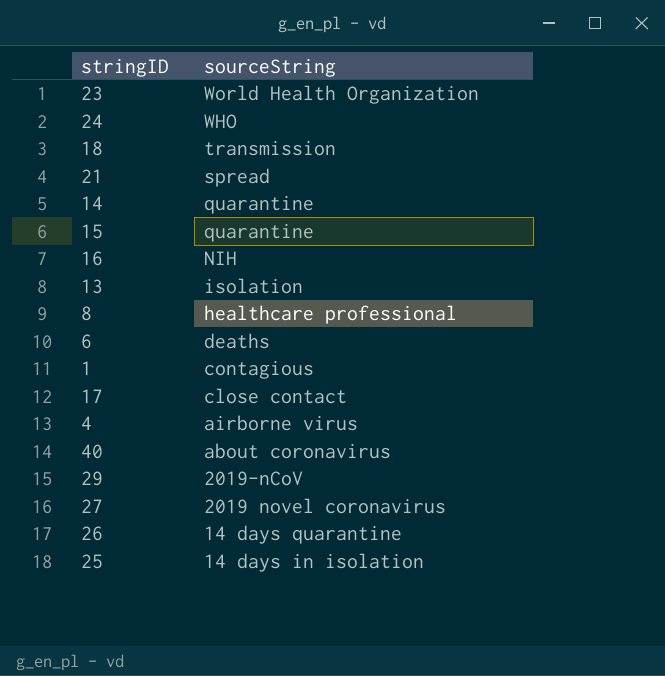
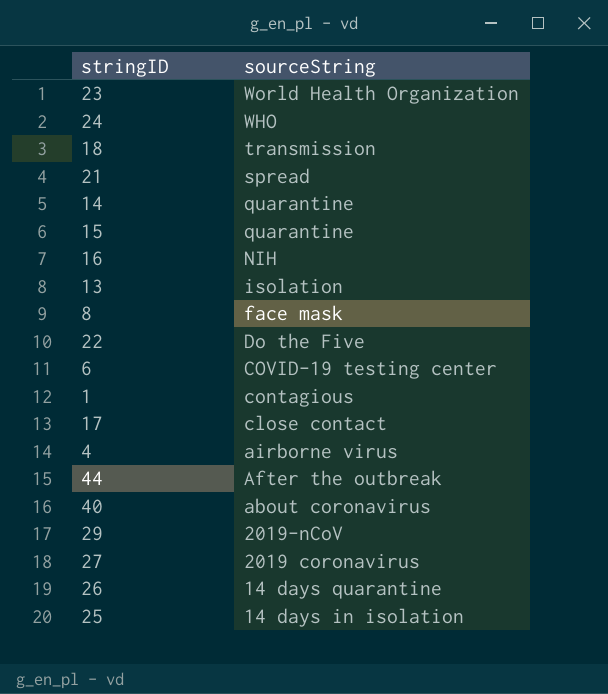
8 | sourceString: healthcare professional -> face mask
row 22: none -> Do the Five
6 | sourceString: deaths -> COVID-19 testing center
row 44: none -> After the outbreak
27 | sourceString: 2019 novel coronavirus -> 2019 coronavirus

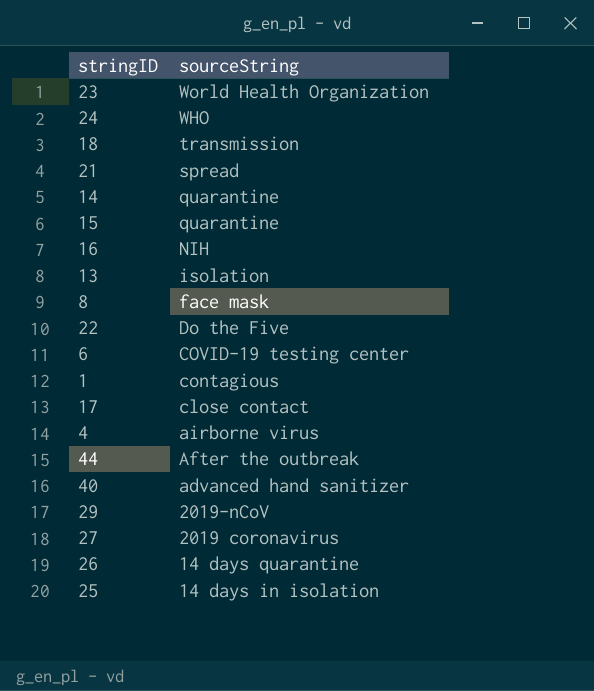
40 | sourceString: about coronavirus -> advanced hand sanitizer

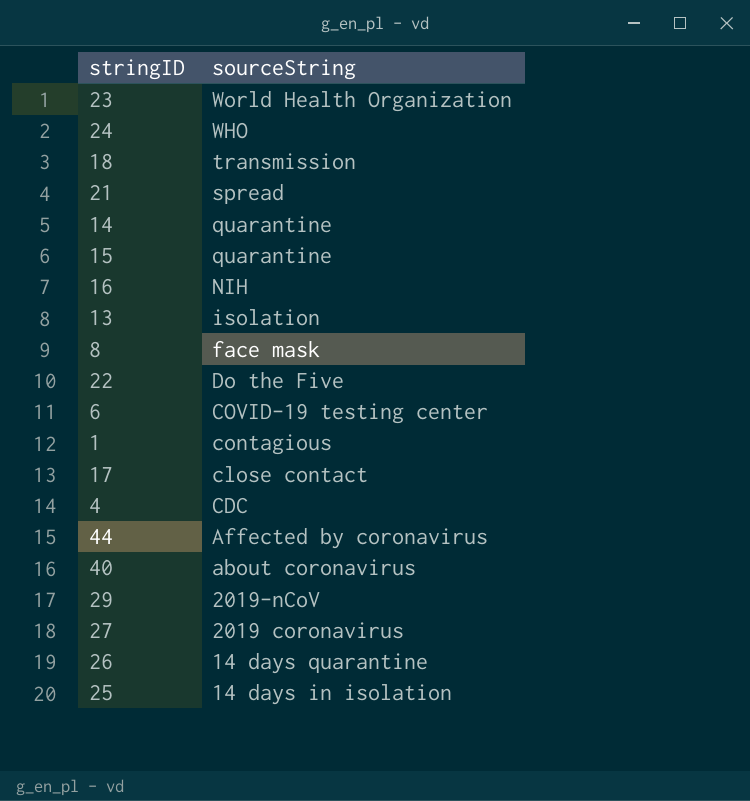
4 | sourceString: airborne virus -> CDC
44 | sourceString: After the outbreak -> Affected by coronavirus
40 | sourceString: advanced hand sanitizer -> about coronavirus

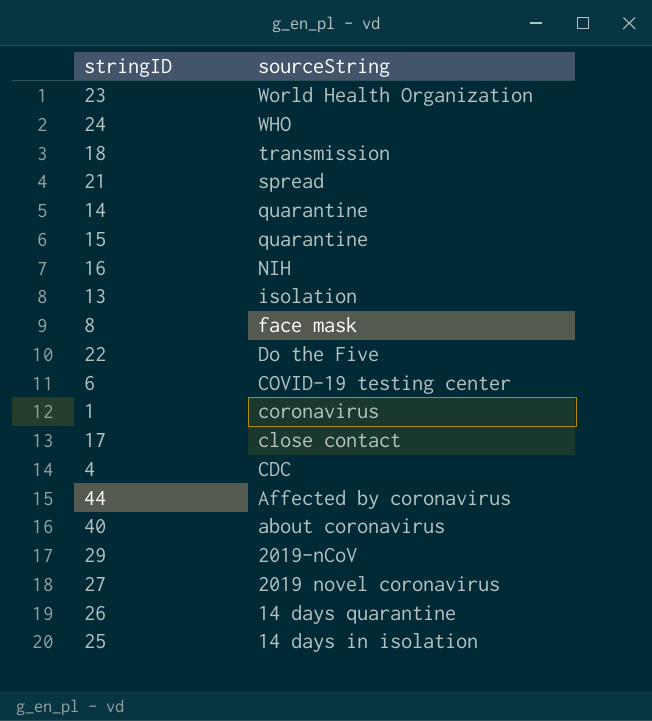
1 | sourceString: contagious -> coronavirus
27 | sourceString: 2019 coronavirus -> 2019 novel coronavirus

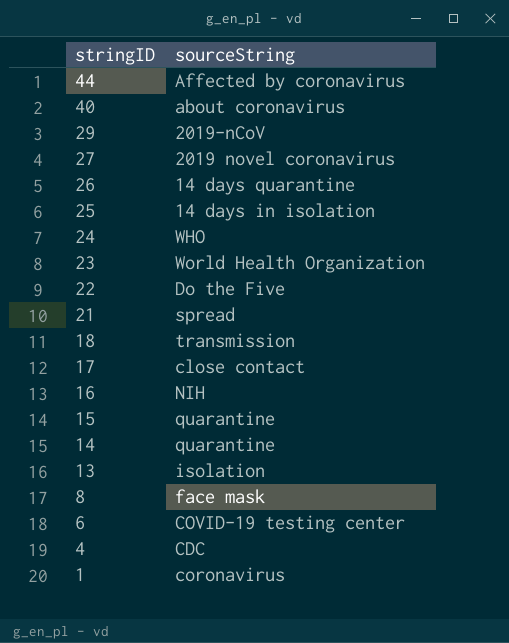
row order: sourceString descending -> stringID descending

